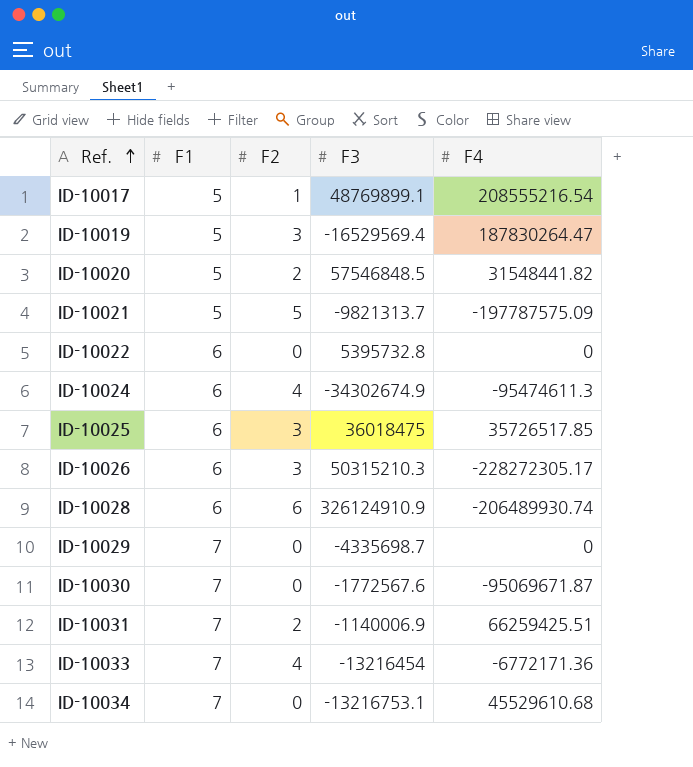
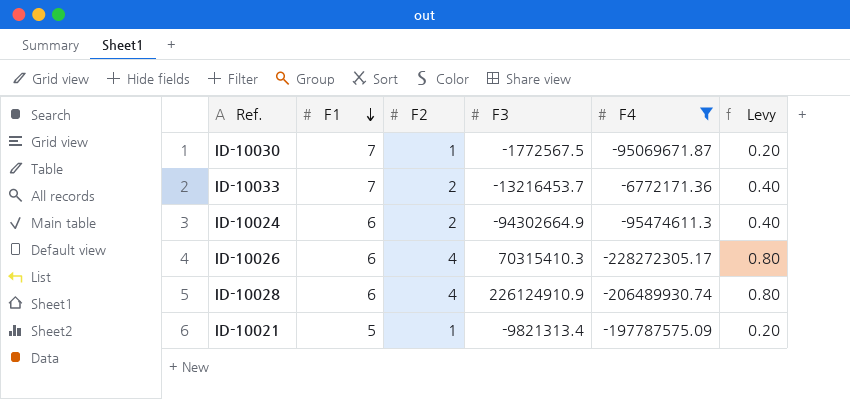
filter: none -> F4 <= -6772171.36
row order: Ref. ascending -> F1 descending
column Levy | formula: none -> [F2] * 0.2
ID-10030 | F2: 0 -> 1
ID-10030 | F3: -1772567.6 -> -1772567.5
ID-10033 | F2: 4 -> 2
ID-10033 | F3: -13216454 -> -13216453.7
ID-10024 | F2: 4 -> 2
ID-10024 | F3: -34302674.9 -> -94302664.9
ID-10026 | F2: 3 -> 4
ID-10026 | F3: 50315210.3 -> 70315410.3
ID-10028 | F2: 6 -> 4
ID-10028 | F3: 326124910.9 -> 226124910.9
ID-10021 | F2: 5 -> 1
ID-10021 | F3: -9821313.7 -> -9821313.4

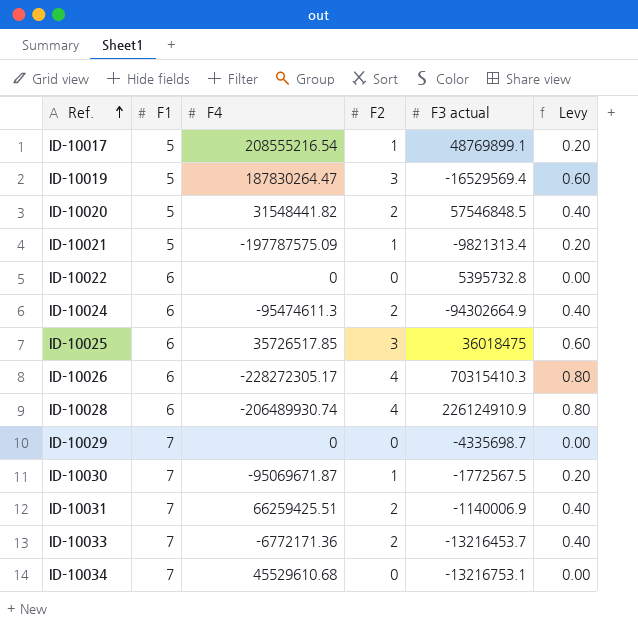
filter: F4 <= -6772171.36 -> none
row order: F1 descending -> Ref. ascending
column F4 | position: 5 -> 3
column name: F3 -> F3 actual

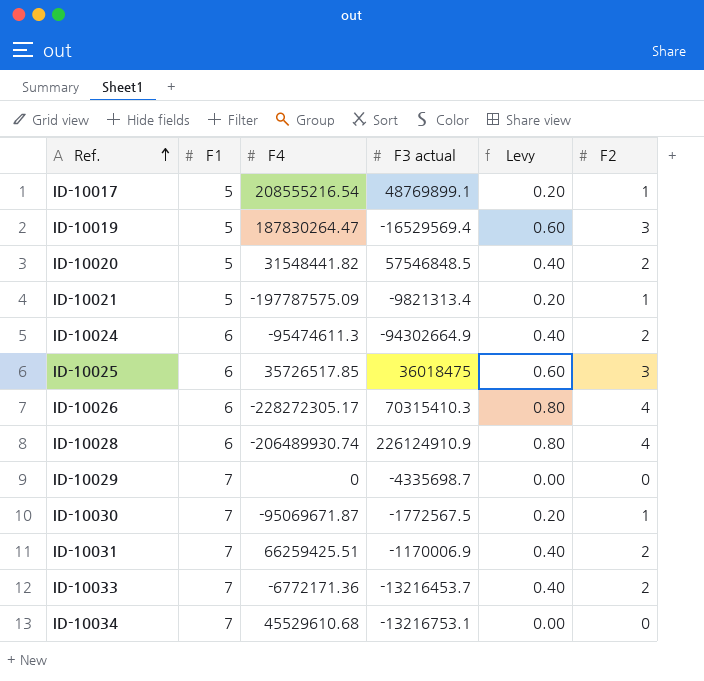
column F2 | position: 4 -> 6
row ID-10022: 6 | 0 | 0 | 5395732.8 | 0.00 -> none
ID-10031 | F3 actual: -1140006.9 -> -1170006.9

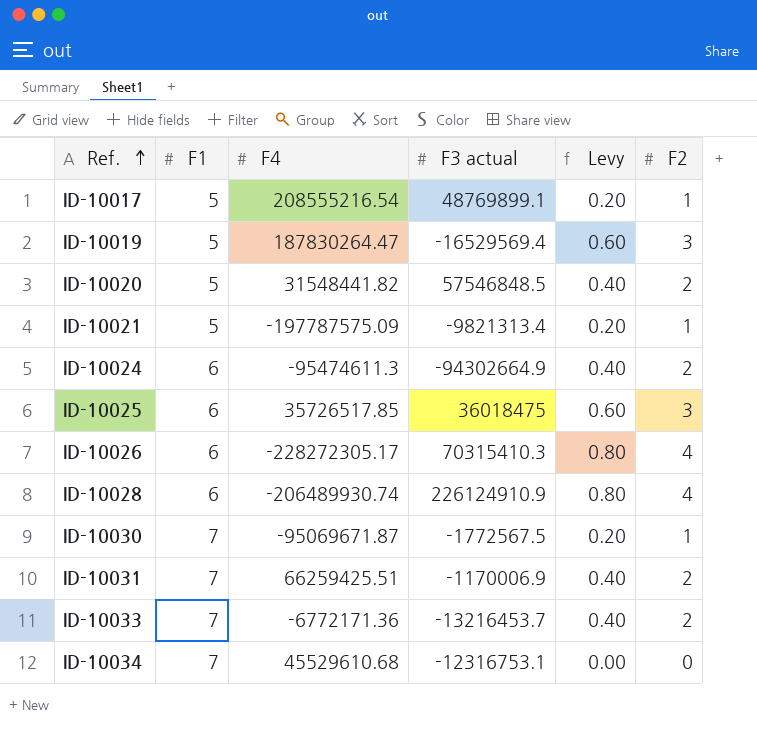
row ID-10029: 7 | 0 | -4335698.7 | 0.00 | 0 -> none
ID-10034 | F3 actual: -13216753.1 -> -12316753.1

